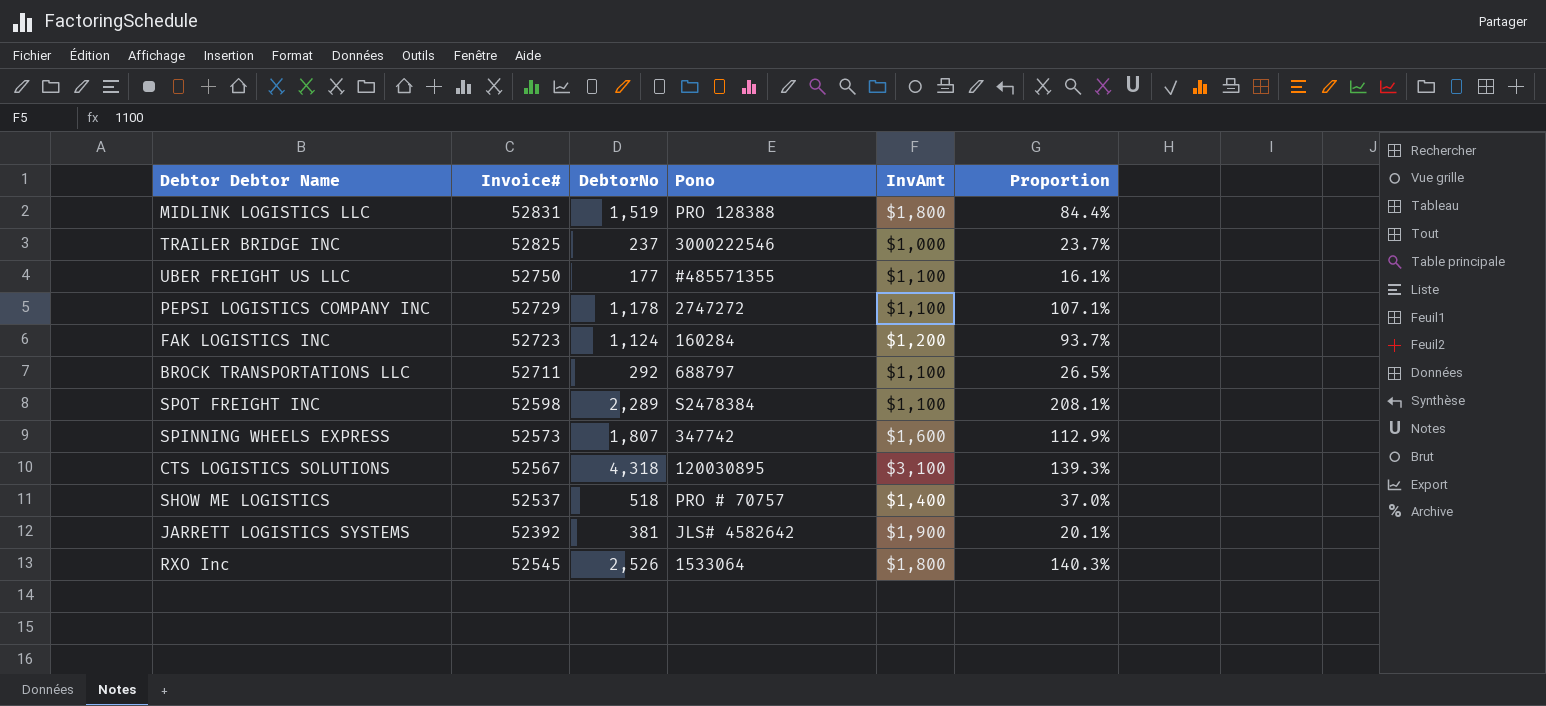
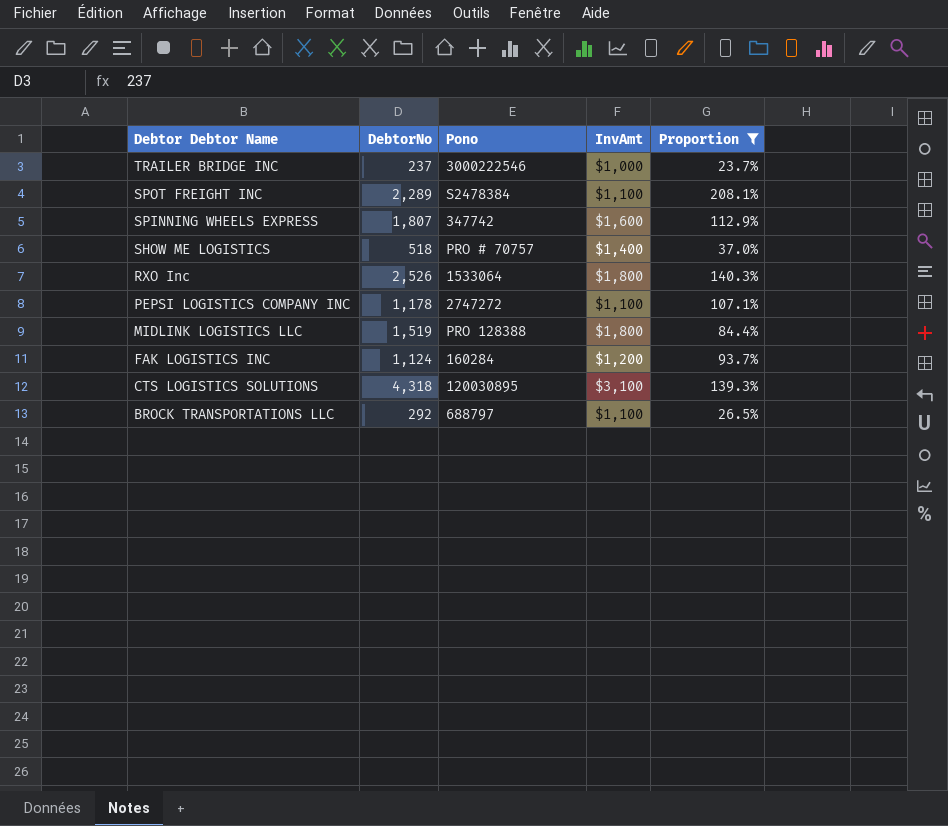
filter: none -> Proportion >= 23.7%
row order: none -> Debtor Debtor Name descending
column Invoice# | position: 2 -> none

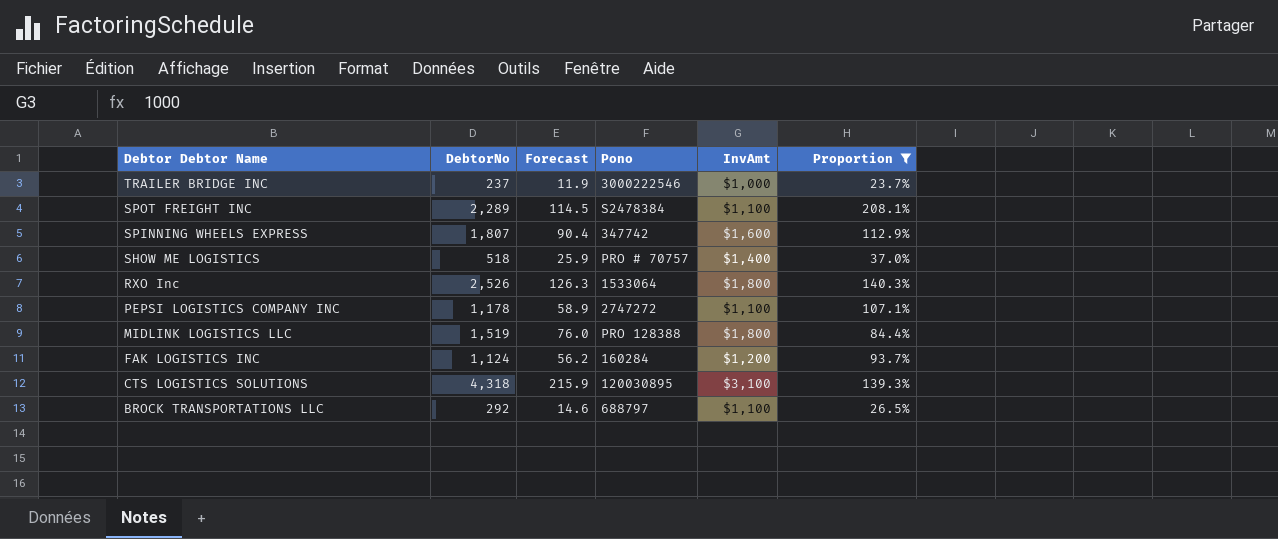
column Forecast | formula: none -> [DebtorNo] * 0.05

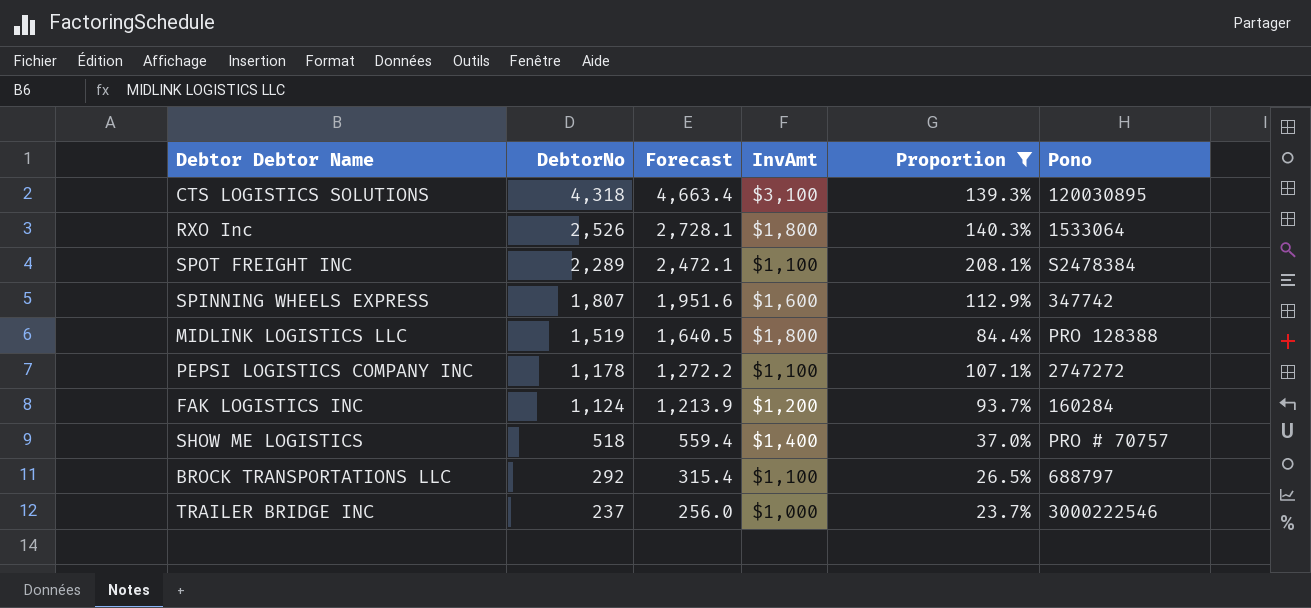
row order: Debtor Debtor Name descending -> DebtorNo descending
column Forecast | formula: [DebtorNo] * 0.05 -> [DebtorNo] * 1.08
column Pono | position: 4 -> 6

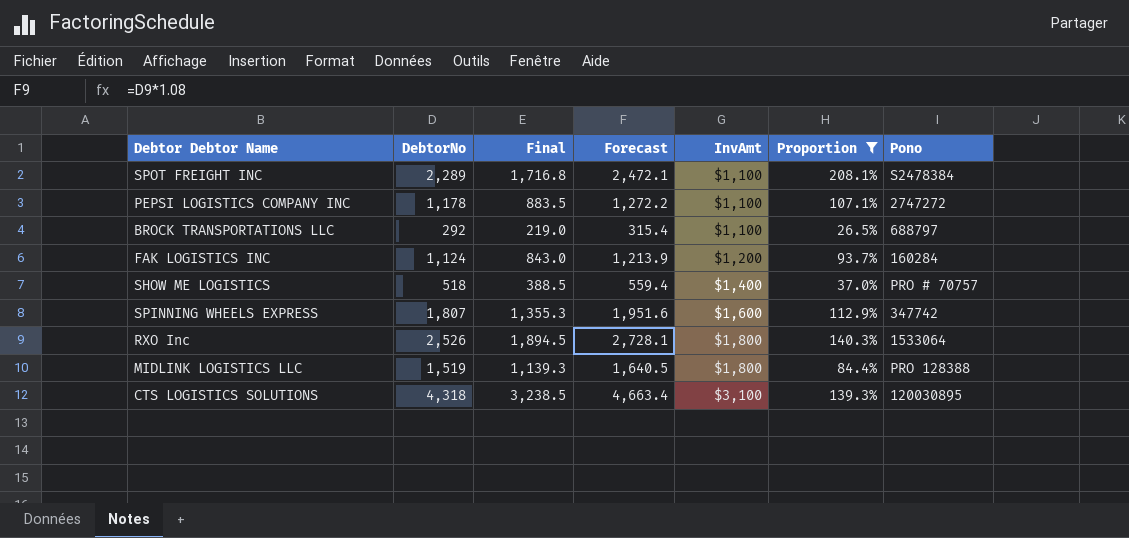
row order: DebtorNo descending -> InvAmt ascending
column Final | formula: none -> [DebtorNo] * 0.75
row TRAILER BRIDGE INC: 237 | 256.0 | $1,000 | 23.7% | 3000222546 -> none

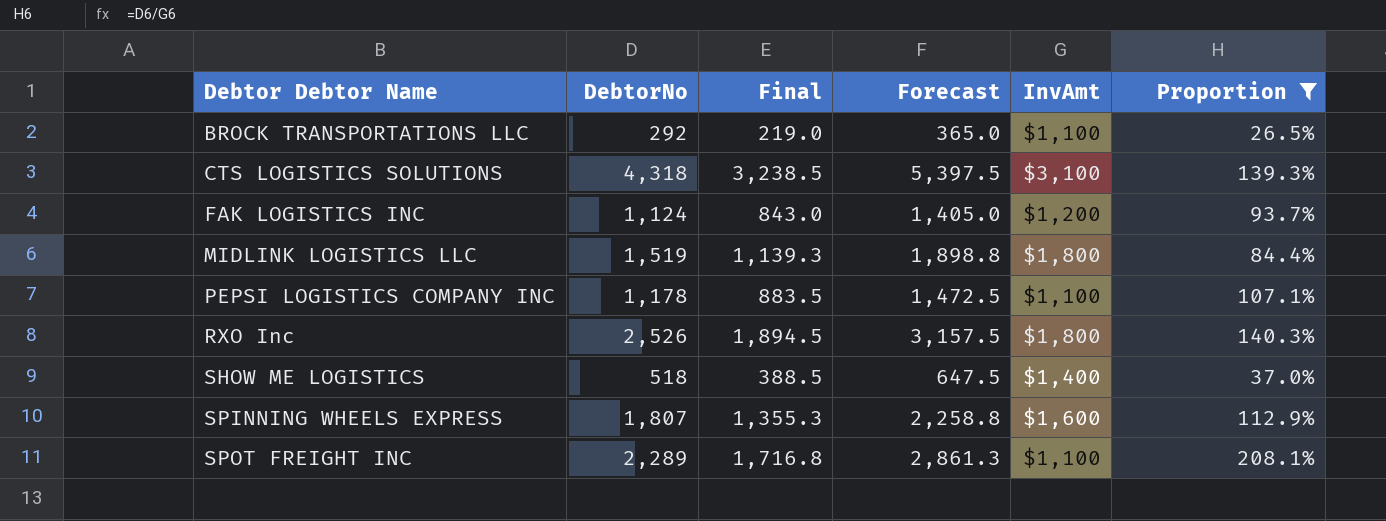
row order: InvAmt ascending -> Debtor Debtor Name ascending
column Pono | position: 7 -> none
column Forecast | formula: [DebtorNo] * 1.08 -> [DebtorNo] * 1.25

